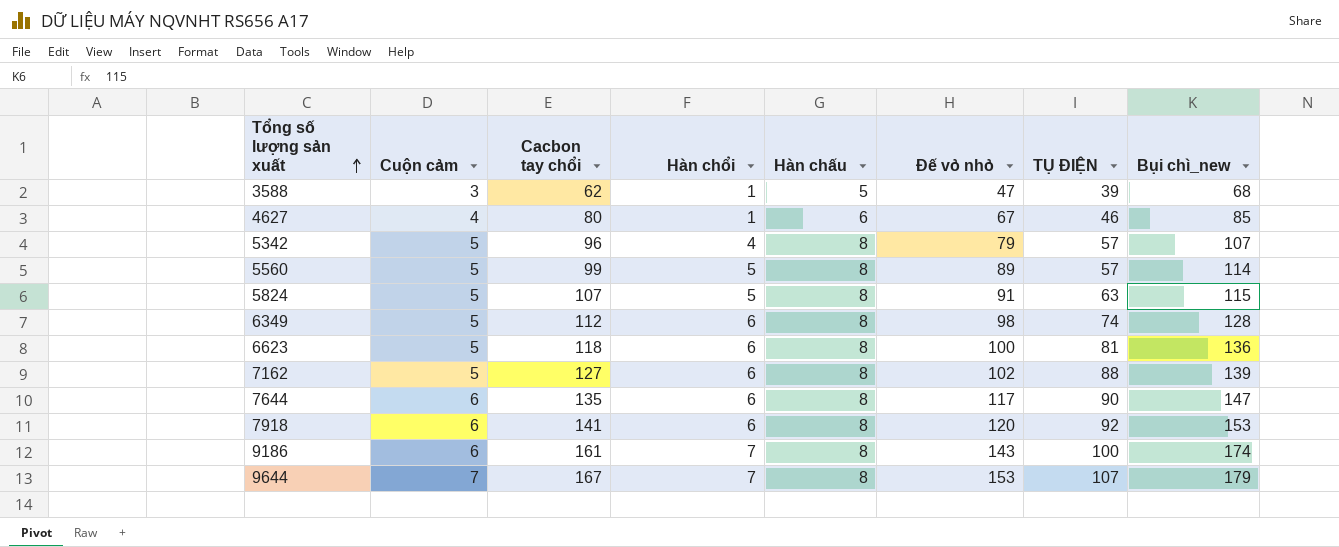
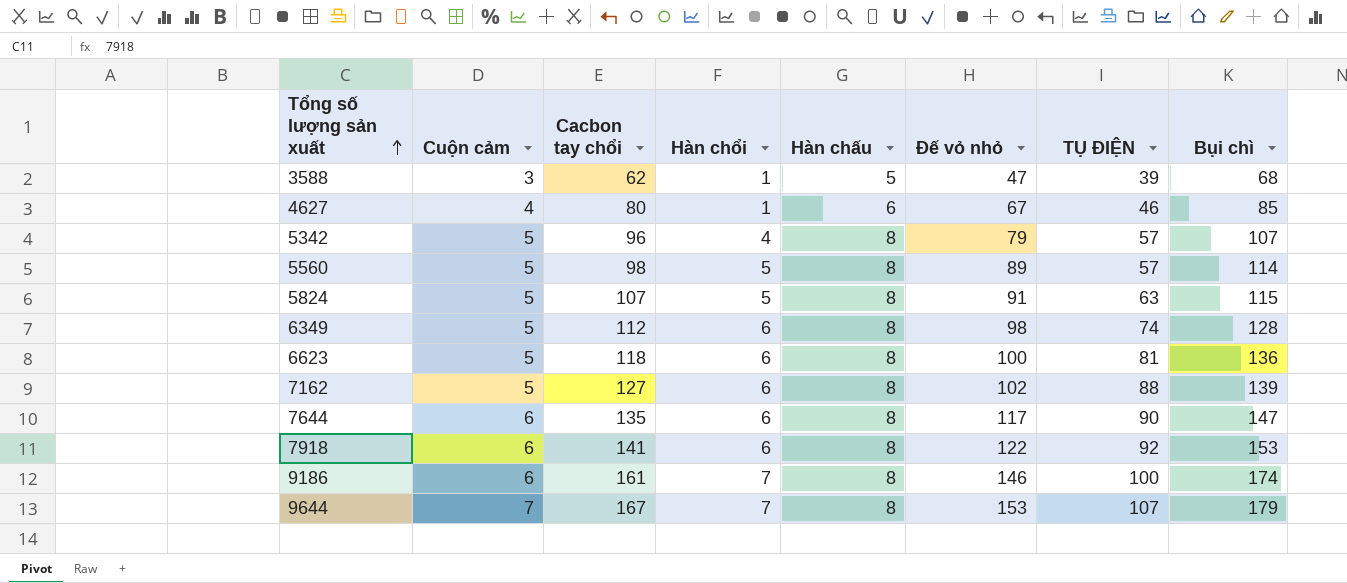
column name: Bụi chì_new -> Bụi chì
5560 | Cacbon tay chổi: 99 -> 98
7918 | Đế vỏ nhỏ: 120 -> 122
9186 | Đế vỏ nhỏ: 143 -> 146

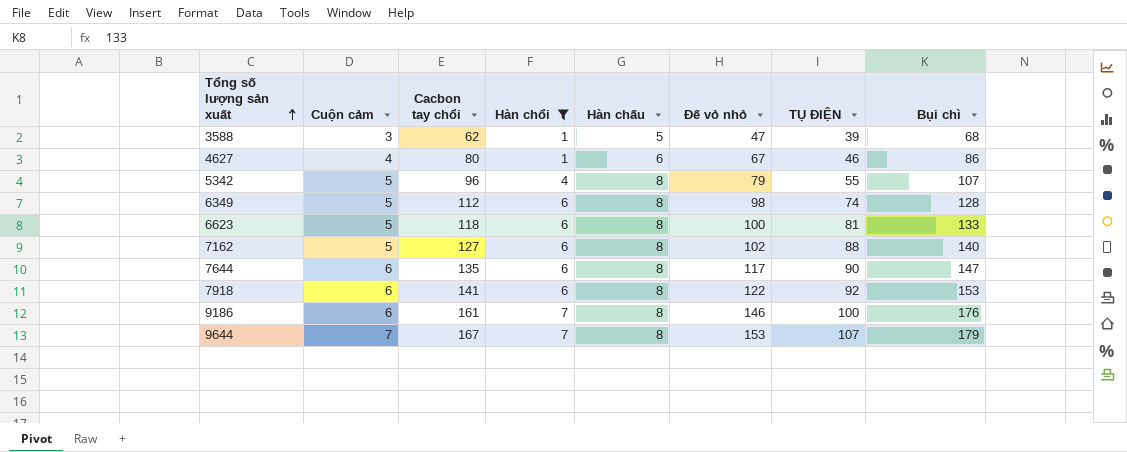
filter: none -> Hàn chổi != 5
4627 | Bụi chì: 85 -> 86
5342 | TỤ ĐIỆN: 57 -> 55
6623 | Bụi chì: 136 -> 133
7162 | Bụi chì: 139 -> 140
9186 | Bụi chì: 174 -> 176

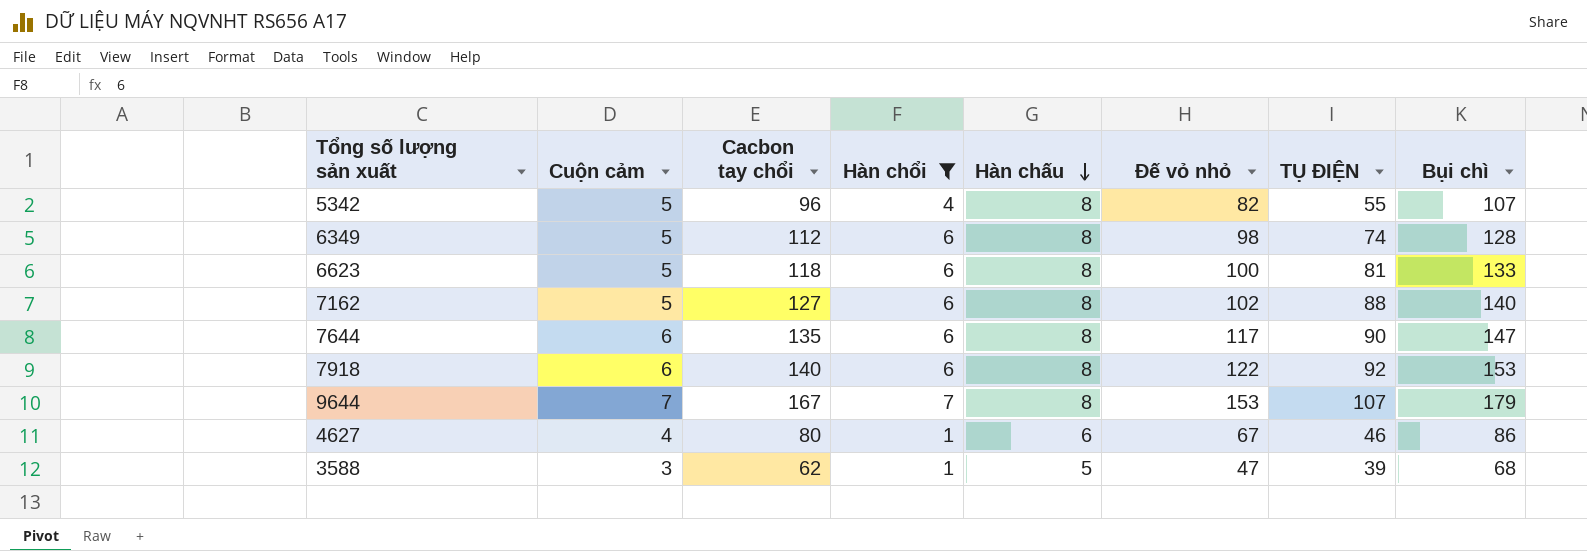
row order: Tổng số lượng sản xuất ascending -> Hàn chấu descending
row 9186: 6 | 161 | 7 | 8 | 146 | 100 | 176 -> none
5342 | Đế vỏ nhỏ: 79 -> 82
7918 | Cacbon tay chổi: 141 -> 140

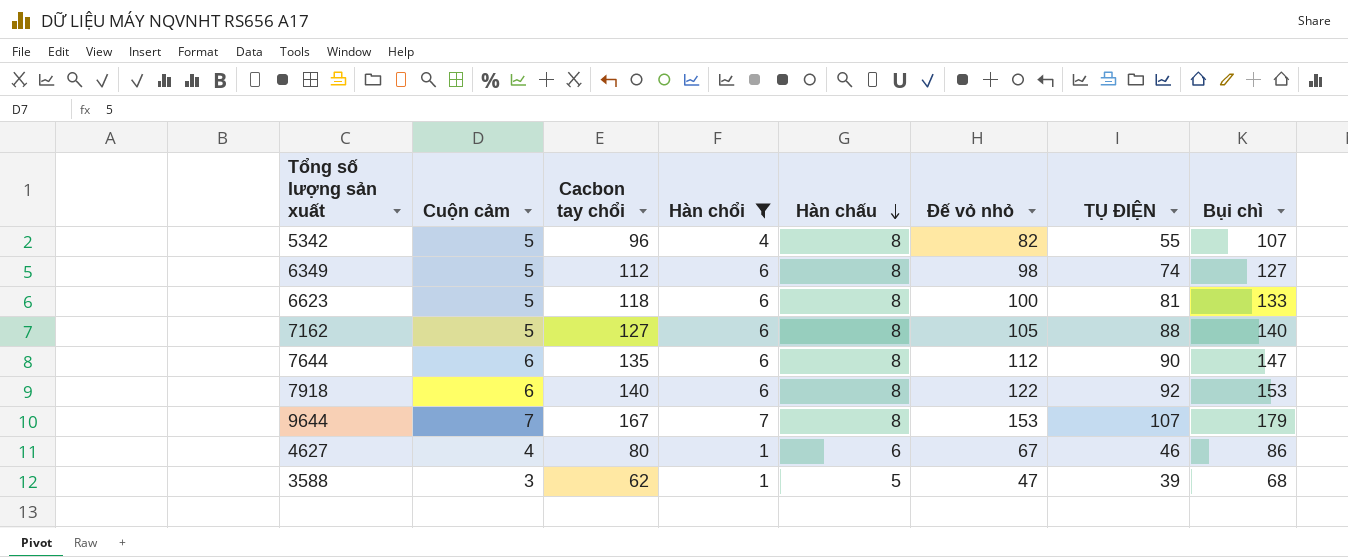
6349 | Bụi chì: 128 -> 127
7162 | Đế vỏ nhỏ: 102 -> 105
7644 | Đế vỏ nhỏ: 117 -> 112

